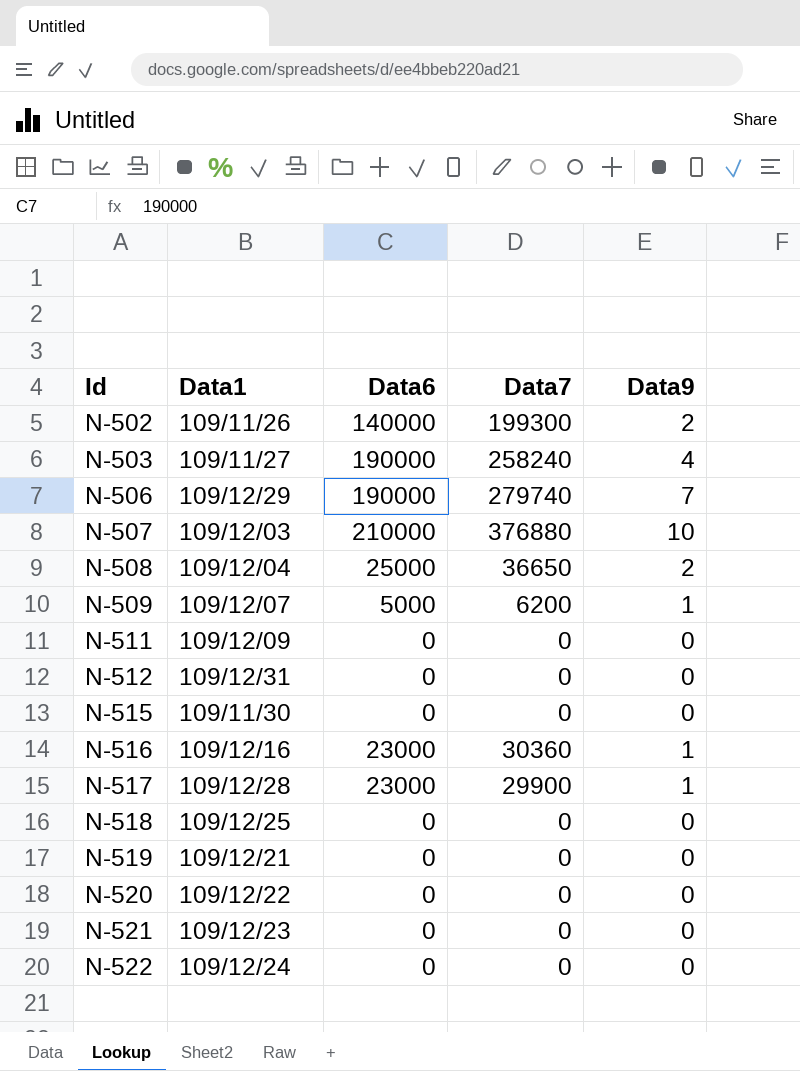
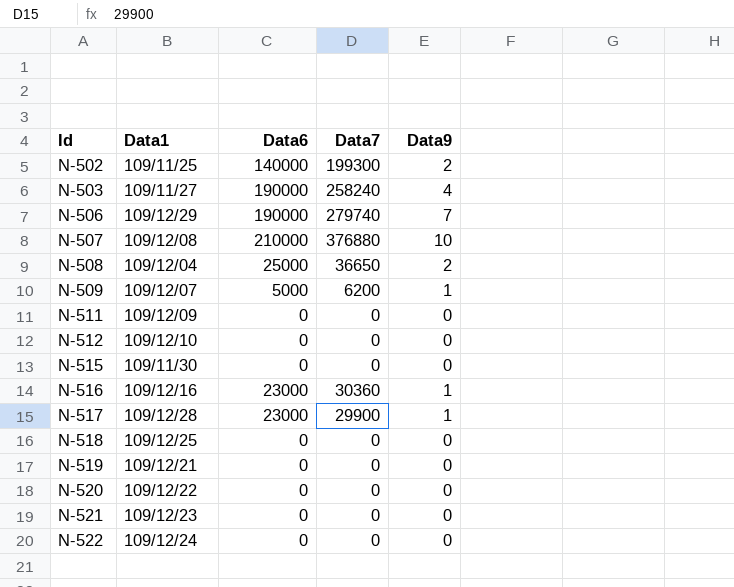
N-502 | Data1: 109/11/26 -> 109/11/25
N-507 | Data1: 109/12/03 -> 109/12/08
N-512 | Data1: 109/12/31 -> 109/12/10

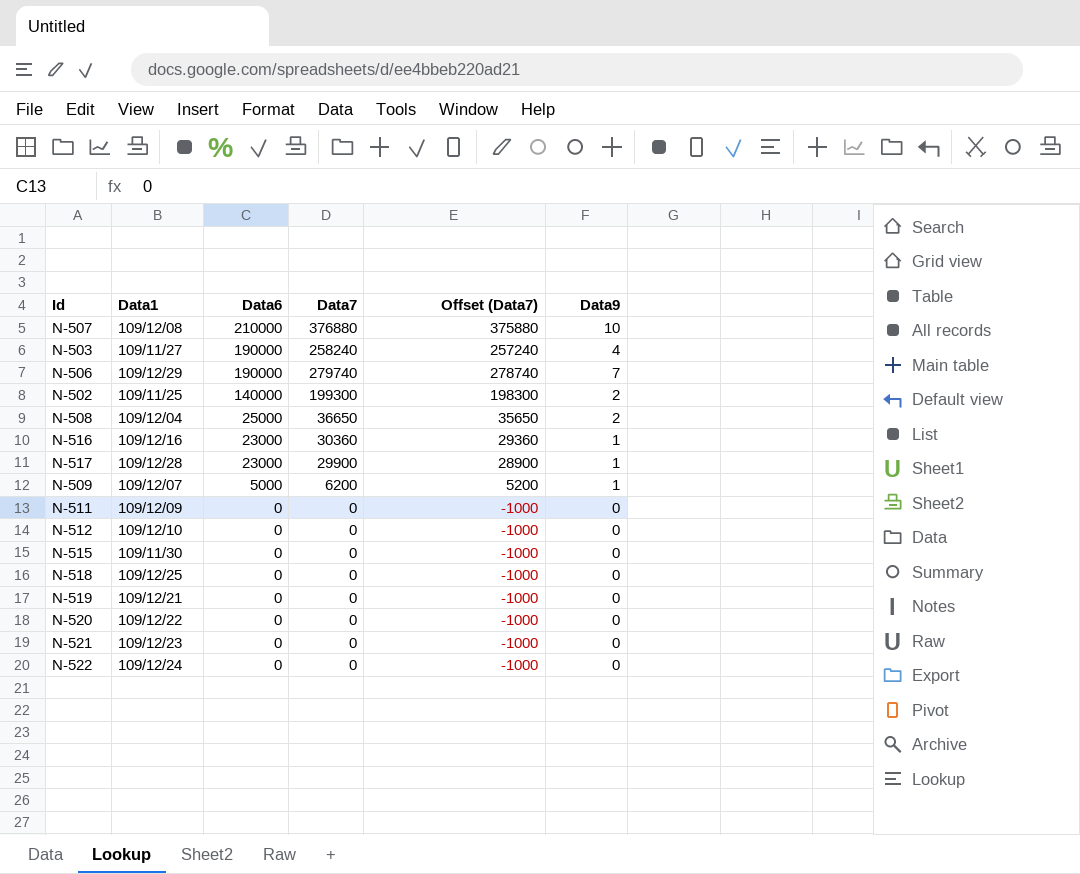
row order: Id ascending -> Data6 descending
column Offset (Data7) | formula: none -> [Data7] - 1000

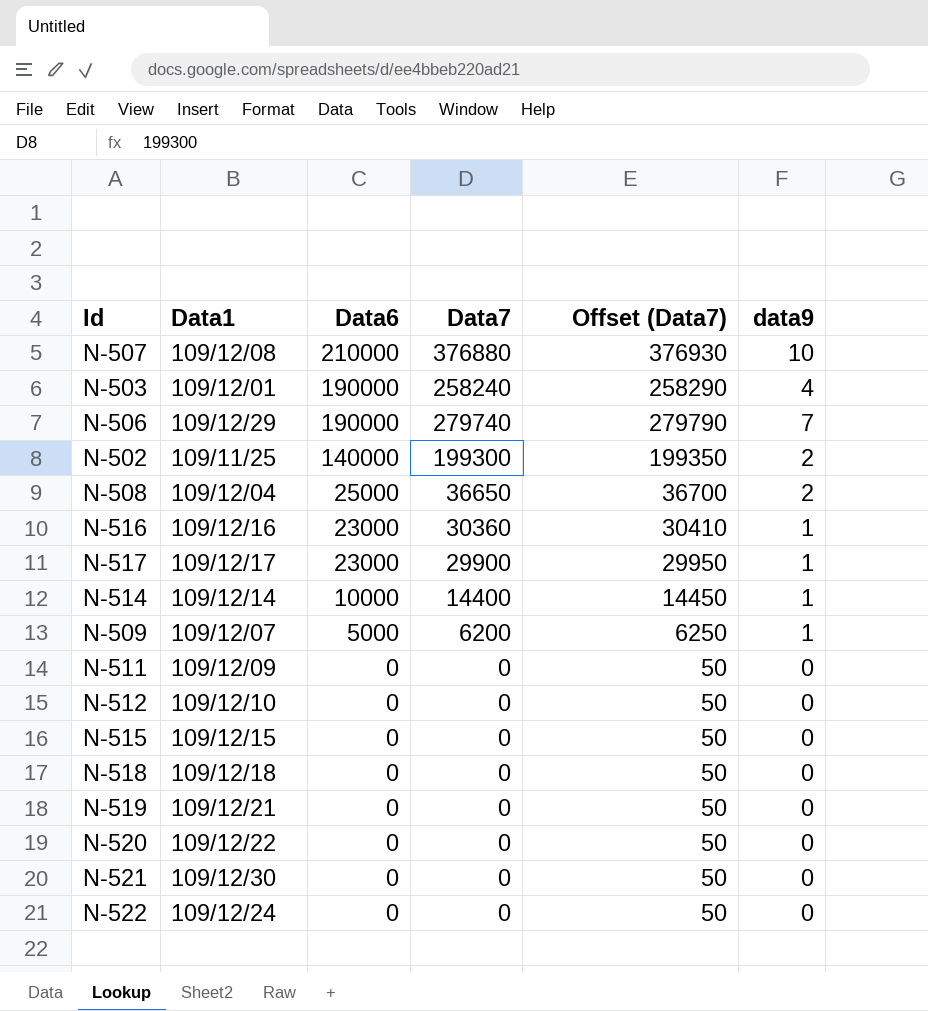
column Offset (Data7) | formula: [Data7] - 1000 -> [Data7] + 50
column name: Data9 -> data9
N-503 | Data1: 109/11/27 -> 109/12/01
N-517 | Data1: 109/12/28 -> 109/12/17
row N-514: none -> 109/12/14 | 10000 | 14400 | 14450 | 1
N-515 | Data1: 109/11/30 -> 109/12/15
N-518 | Data1: 109/12/25 -> 109/12/18
N-521 | Data1: 109/12/23 -> 109/12/30

